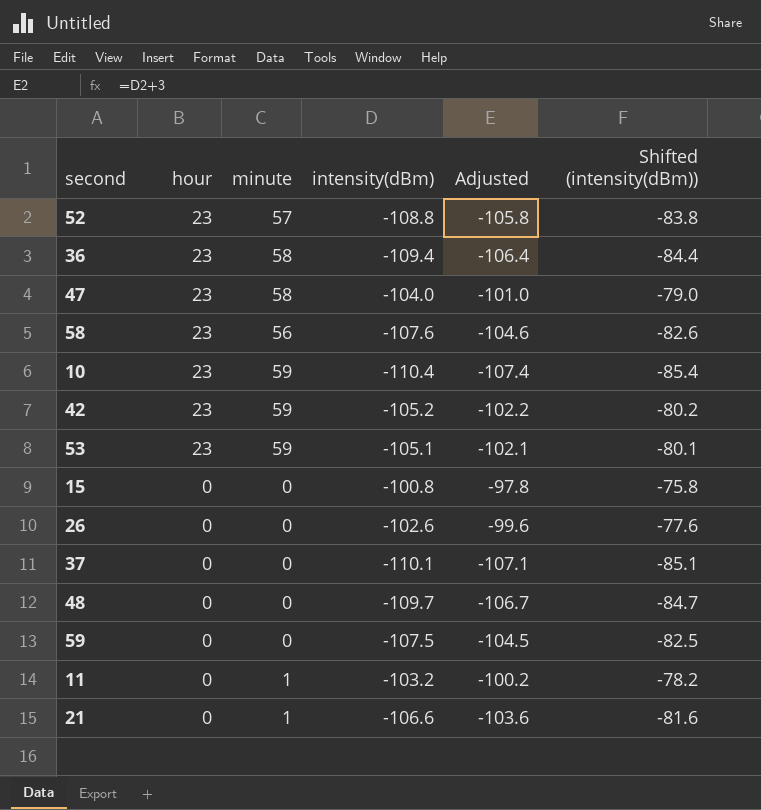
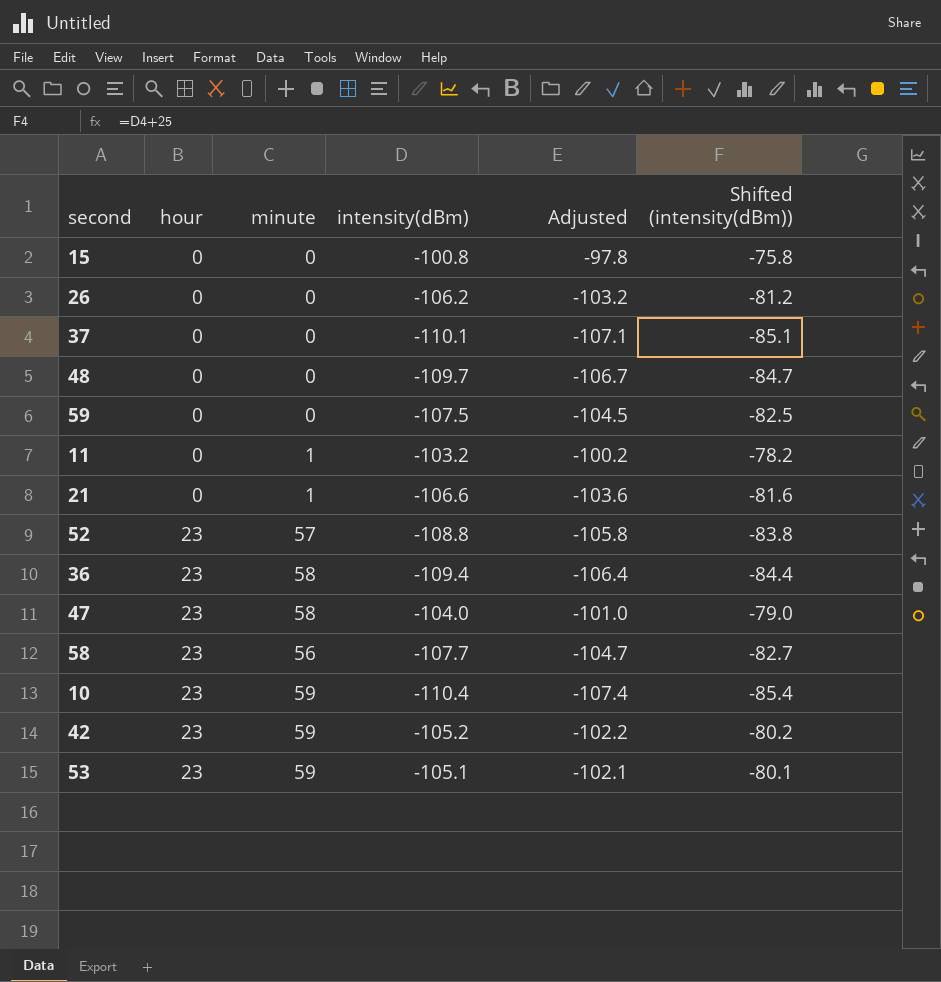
row order: hour descending -> hour ascending
26 | intensity(dBm): -102.6 -> -106.2
26 | Adjusted: -99.6 -> -103.2
26 | Shifted (intensity(dBm)): -77.6 -> -81.2
58 | intensity(dBm): -107.6 -> -107.7
58 | Adjusted: -104.6 -> -104.7
58 | Shifted (intensity(dBm)): -82.6 -> -82.7

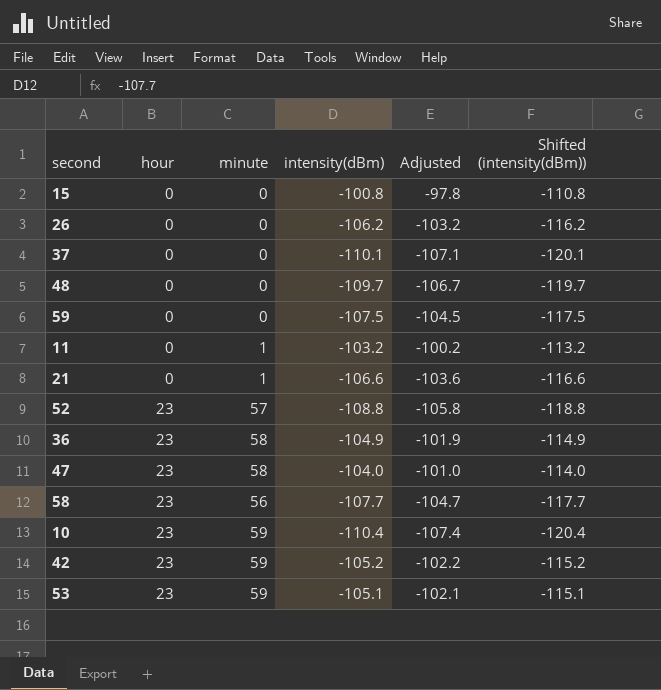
column Shifted (intensity(dBm)) | formula: [intensity(dBm)] + 25 -> [intensity(dBm)] - 10
36 | intensity(dBm): -109.4 -> -104.9
36 | Adjusted: -106.4 -> -101.9

